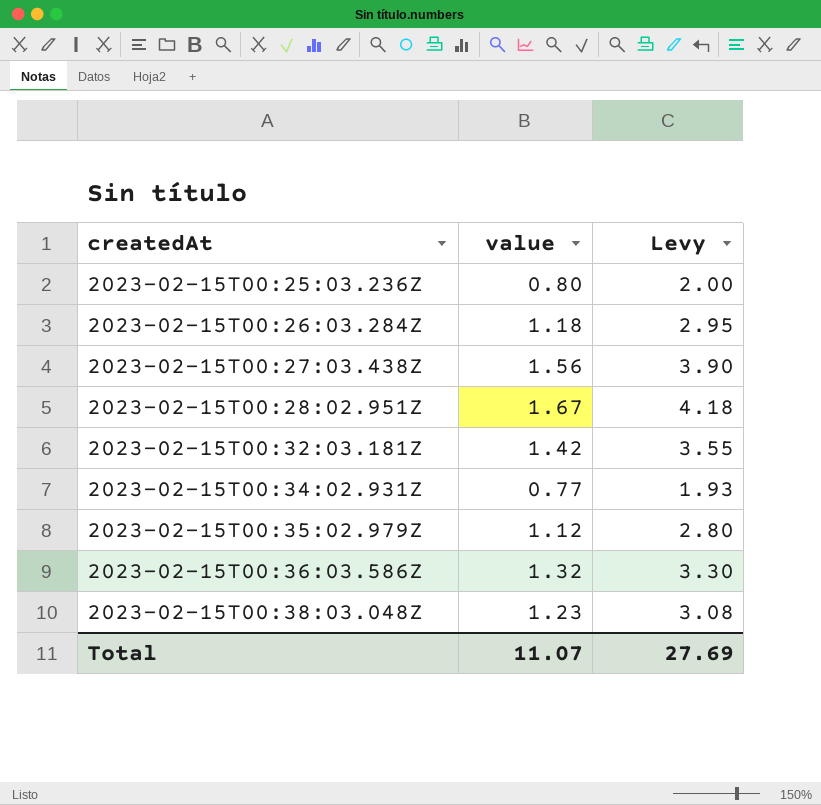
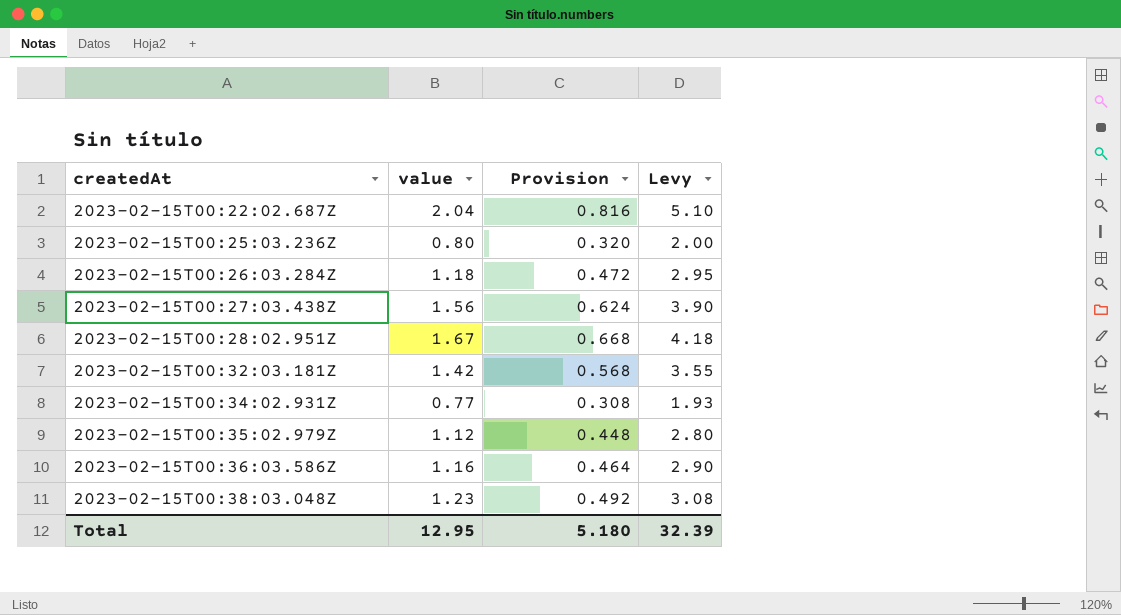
column Provision | formula: none -> [value] * 0.4
row 2023-02-15T00:22:02.687Z: none -> 2.04 | 0.816 | 5.10
2023-02-15T00:36:03.586Z | value: 1.32 -> 1.16
2023-02-15T00:36:03.586Z | Levy: 3.30 -> 2.90
Total | value: 11.07 -> 12.95
Total | Levy: 27.69 -> 32.39

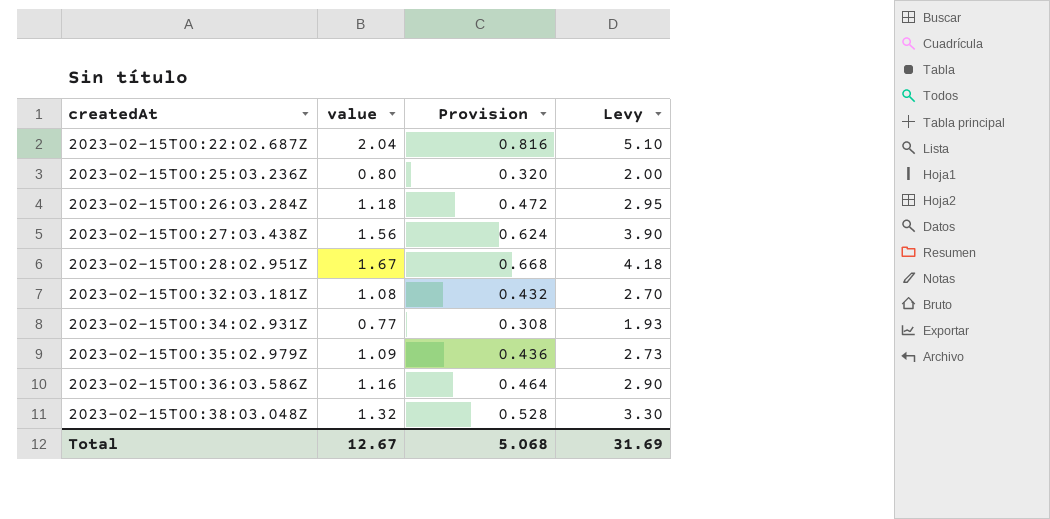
2023-02-15T00:32:03.181Z | value: 1.42 -> 1.08
2023-02-15T00:32:03.181Z | Provision: 0.568 -> 0.432
2023-02-15T00:32:03.181Z | Levy: 3.55 -> 2.70
2023-02-15T00:35:02.979Z | value: 1.12 -> 1.09
2023-02-15T00:35:02.979Z | Provision: 0.448 -> 0.436
2023-02-15T00:35:02.979Z | Levy: 2.80 -> 2.73
2023-02-15T00:38:03.048Z | value: 1.23 -> 1.32
2023-02-15T00:38:03.048Z | Provision: 0.492 -> 0.528
2023-02-15T00:38:03.048Z | Levy: 3.08 -> 3.30
Total | value: 12.95 -> 12.67
Total | Provision: 5.180 -> 5.068
Total | Levy: 32.39 -> 31.69

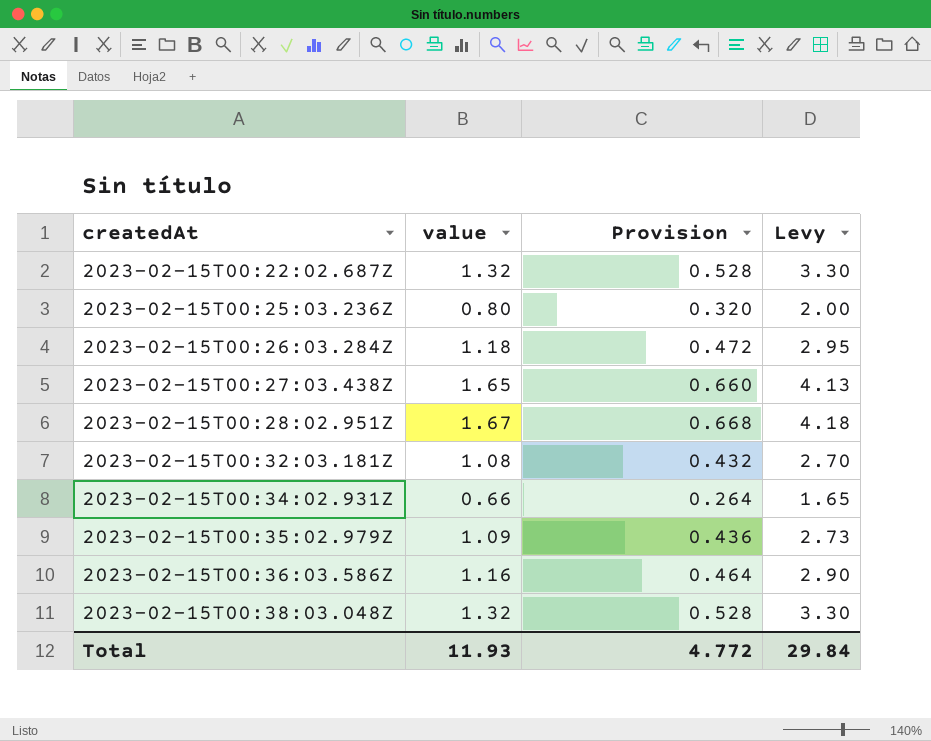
2023-02-15T00:22:02.687Z | value: 2.04 -> 1.32
2023-02-15T00:22:02.687Z | Provision: 0.816 -> 0.528
2023-02-15T00:22:02.687Z | Levy: 5.10 -> 3.30
2023-02-15T00:27:03.438Z | value: 1.56 -> 1.65
2023-02-15T00:27:03.438Z | Provision: 0.624 -> 0.660
2023-02-15T00:27:03.438Z | Levy: 3.90 -> 4.13
2023-02-15T00:34:02.931Z | value: 0.77 -> 0.66
2023-02-15T00:34:02.931Z | Provision: 0.308 -> 0.264
2023-02-15T00:34:02.931Z | Levy: 1.93 -> 1.65
Total | value: 12.67 -> 11.93
Total | Provision: 5.068 -> 4.772
Total | Levy: 31.69 -> 29.84

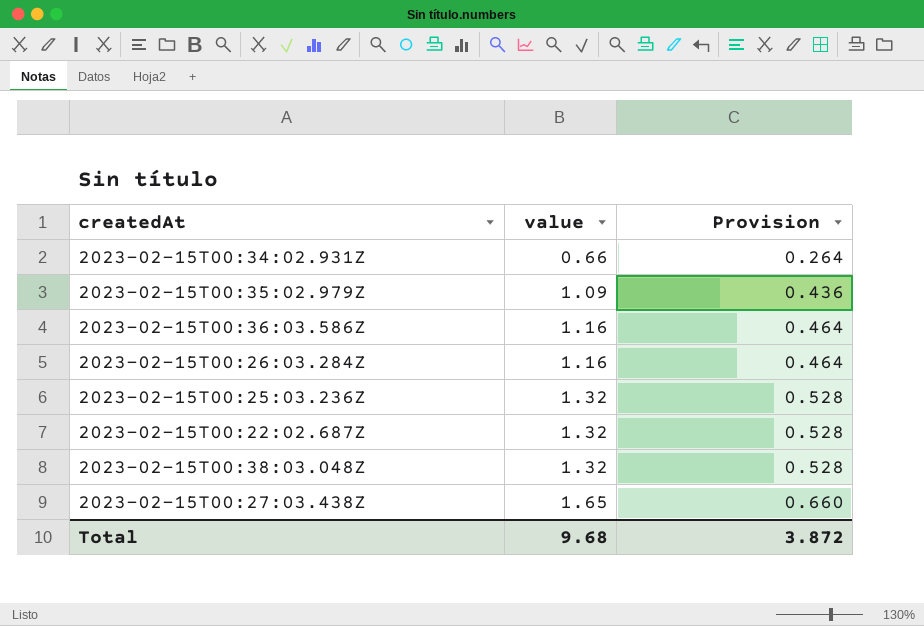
row order: createdAt ascending -> value ascending
column Levy | formula: [value] * 2.5 -> none
row 2023-02-15T00:28:02.951Z: 1.67 | 0.668 | 4.18 -> none
row 2023-02-15T00:32:03.181Z: 1.08 | 0.432 | 2.70 -> none
2023-02-15T00:26:03.284Z | value: 1.18 -> 1.16
2023-02-15T00:26:03.284Z | Provision: 0.472 -> 0.464
2023-02-15T00:25:03.236Z | value: 0.80 -> 1.32
2023-02-15T00:25:03.236Z | Provision: 0.320 -> 0.528
Total | value: 11.93 -> 9.68
Total | Provision: 4.772 -> 3.872

